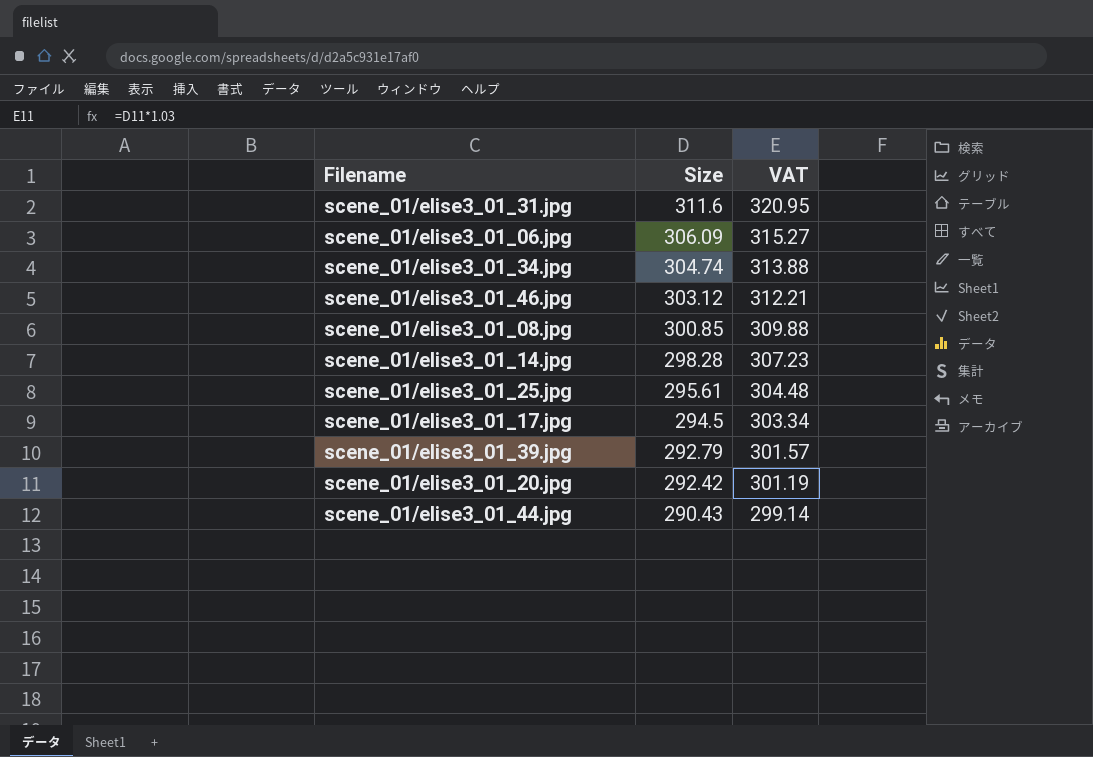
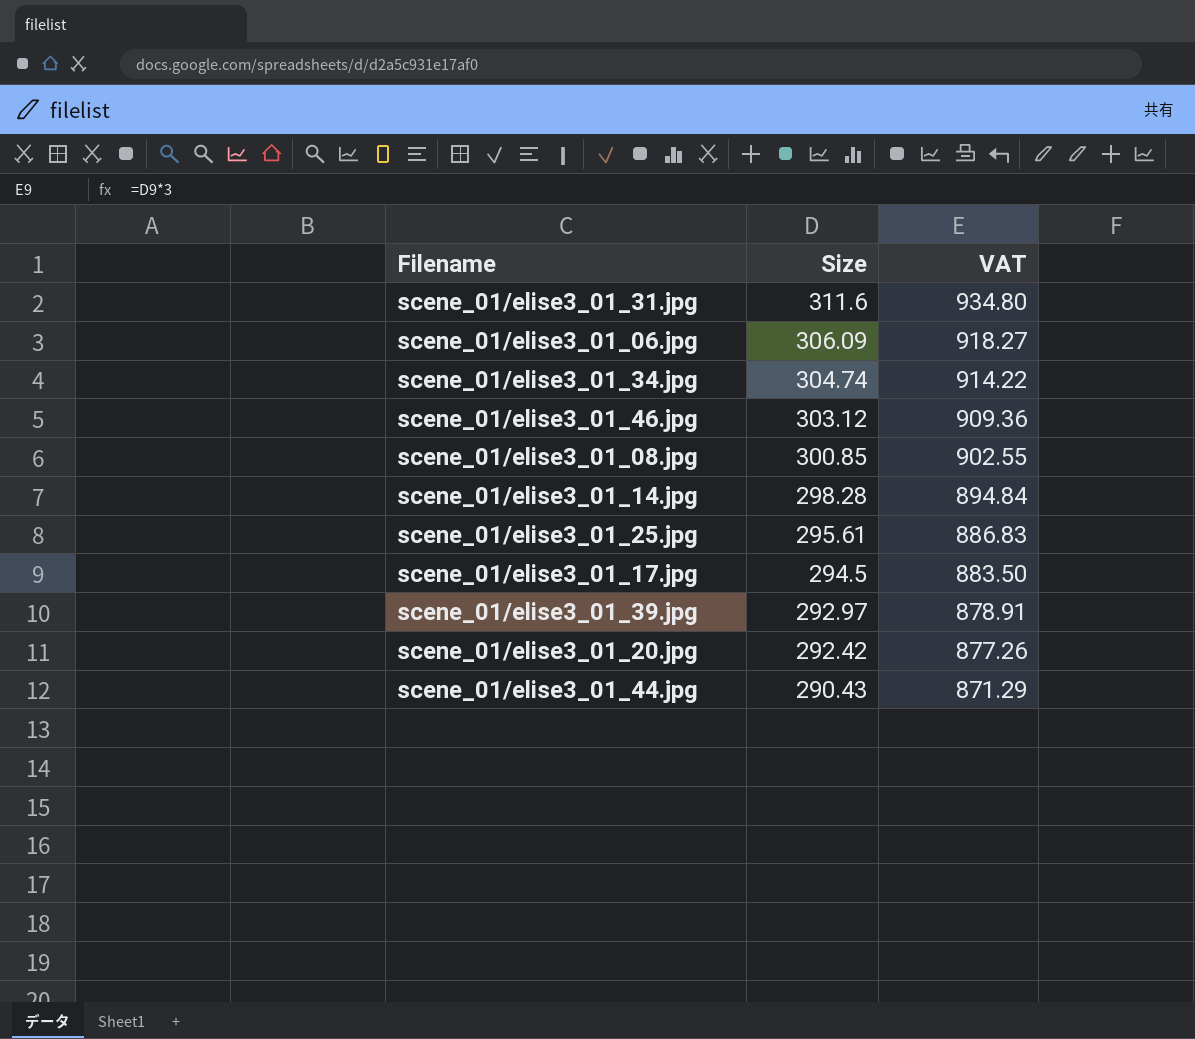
column VAT | formula: [Size] * 1.03 -> [Size] * 3
scene_01/elise3_01_39.jpg | Size: 292.79 -> 292.97

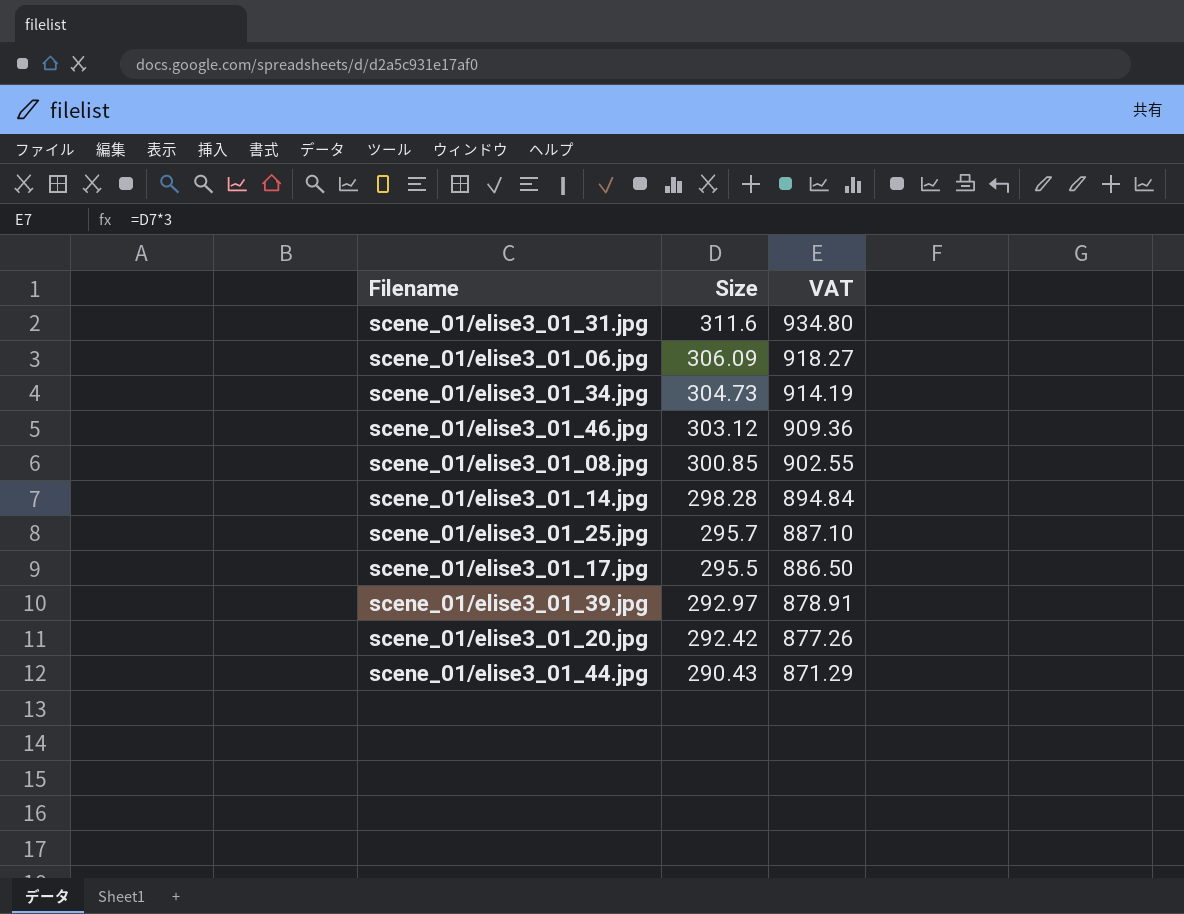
scene_01/elise3_01_34.jpg | Size: 304.74 -> 304.73
scene_01/elise3_01_34.jpg | VAT: 914.22 -> 914.19
scene_01/elise3_01_25.jpg | Size: 295.61 -> 295.7
scene_01/elise3_01_25.jpg | VAT: 886.83 -> 887.10
scene_01/elise3_01_17.jpg | Size: 294.5 -> 295.5
scene_01/elise3_01_17.jpg | VAT: 883.50 -> 886.50

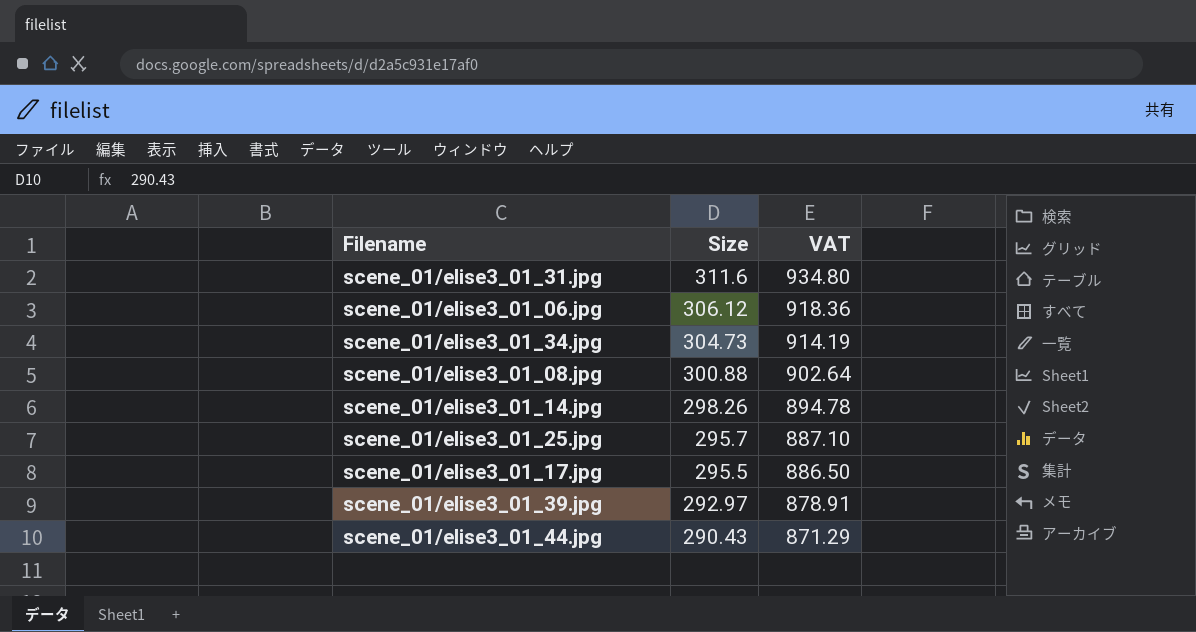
row scene_01/elise3_01_46.jpg: 303.12 | 909.36 -> none
row scene_01/elise3_01_20.jpg: 292.42 | 877.26 -> none
scene_01/elise3_01_06.jpg | Size: 306.09 -> 306.12
scene_01/elise3_01_06.jpg | VAT: 918.27 -> 918.36
scene_01/elise3_01_08.jpg | Size: 300.85 -> 300.88
scene_01/elise3_01_08.jpg | VAT: 902.55 -> 902.64
scene_01/elise3_01_14.jpg | Size: 298.28 -> 298.26
scene_01/elise3_01_14.jpg | VAT: 894.84 -> 894.78

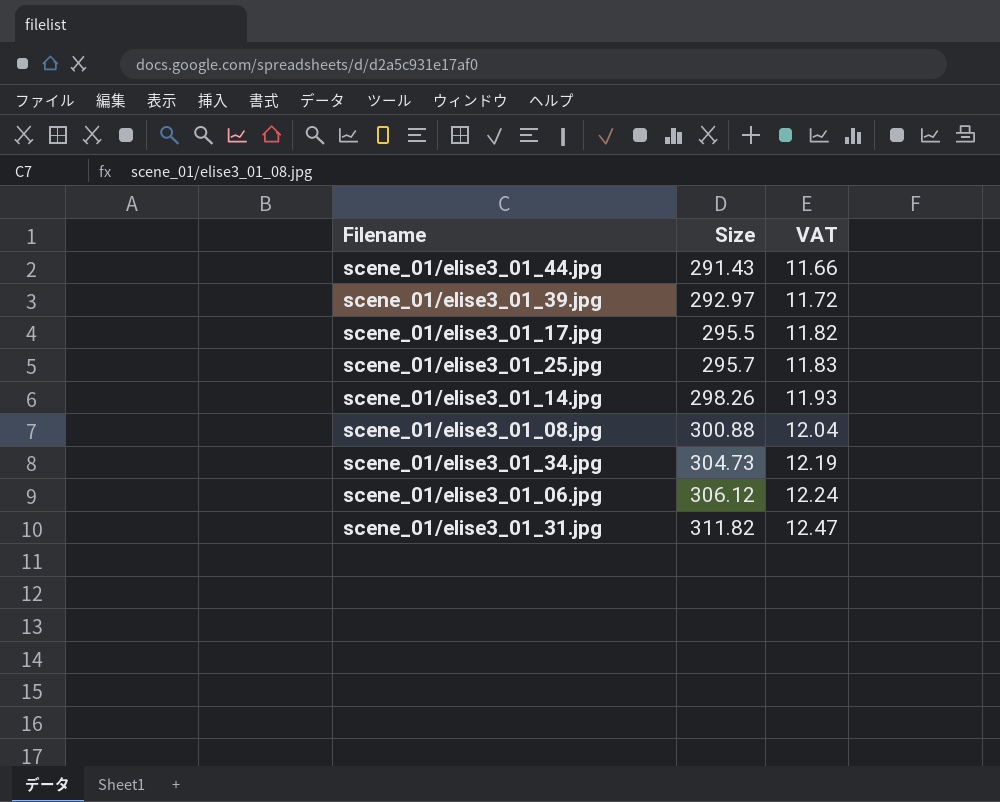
row order: Size descending -> Size ascending
column VAT | formula: [Size] * 3 -> [Size] * 0.04
scene_01/elise3_01_44.jpg | Size: 290.43 -> 291.43
scene_01/elise3_01_31.jpg | Size: 311.6 -> 311.82

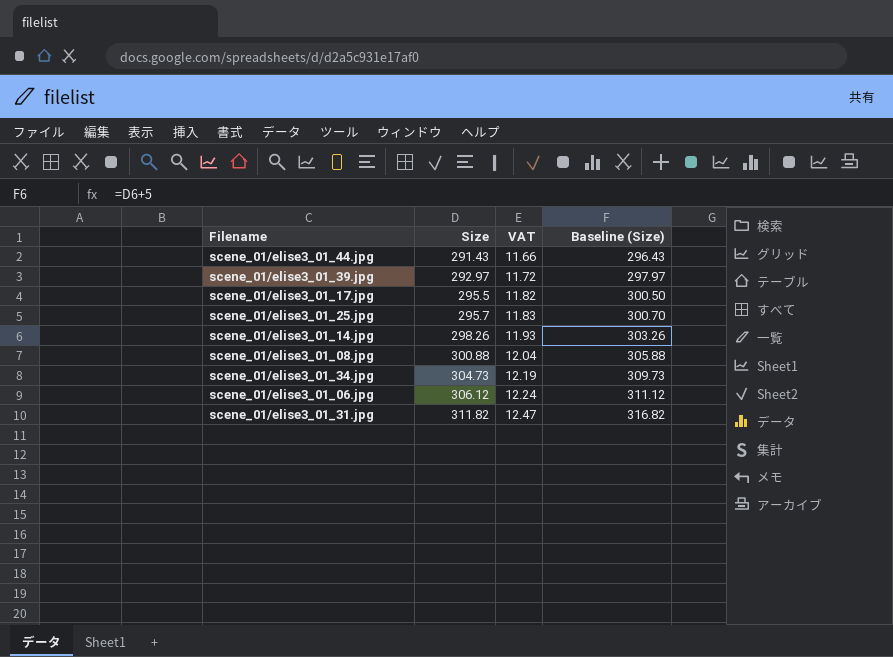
column Baseline (Size) | formula: none -> [Size] + 5

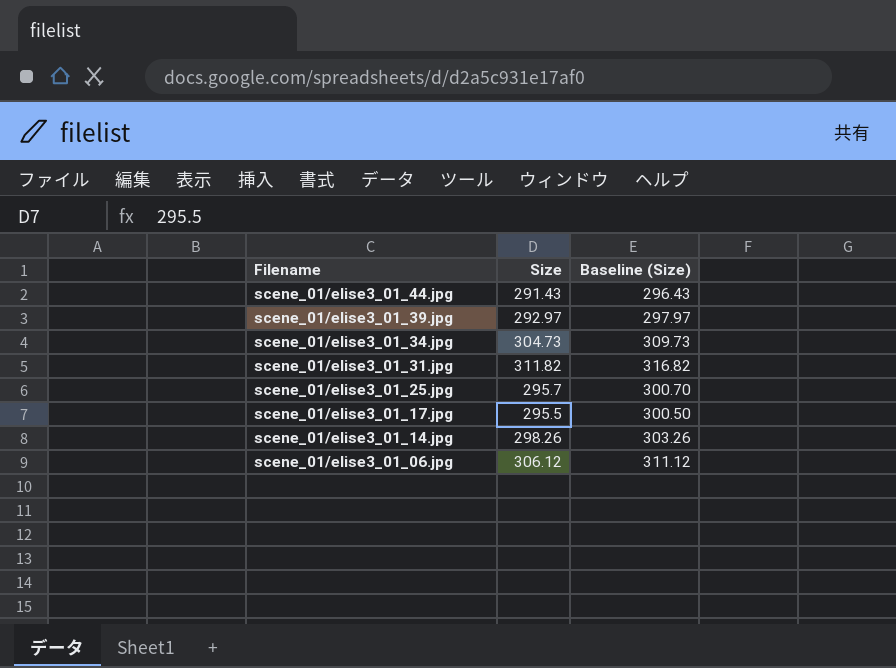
row order: Size ascending -> Filename descending
column VAT | formula: [Size] * 0.04 -> none
row scene_01/elise3_01_08.jpg: 300.88 | 12.04 | 305.88 -> none

